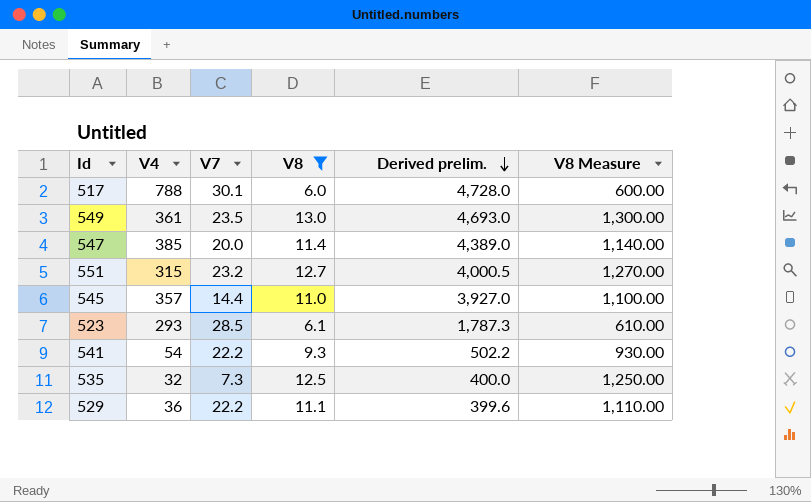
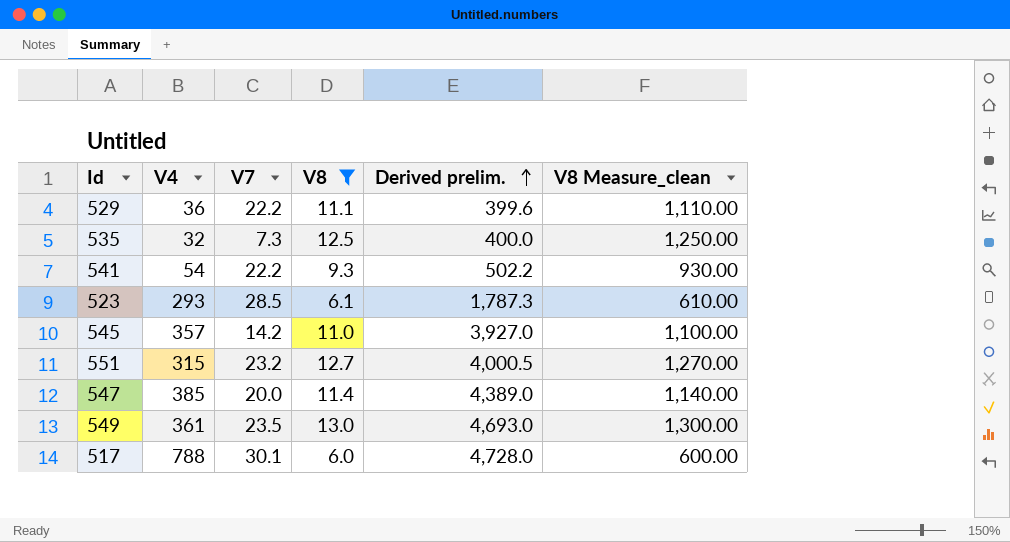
row order: Derived prelim. descending -> Derived prelim. ascending
column name: V8 Measure -> V8 Measure_clean
545 | V7: 14.4 -> 14.2

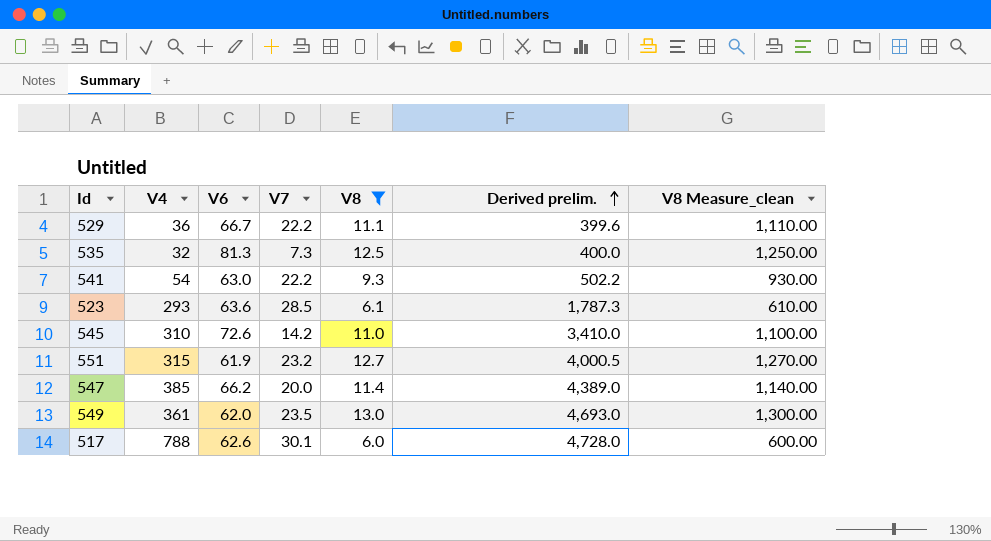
column V6 | position: none -> 3
545 | V4: 357 -> 310
545 | Derived prelim.: 3,927.0 -> 3,410.0

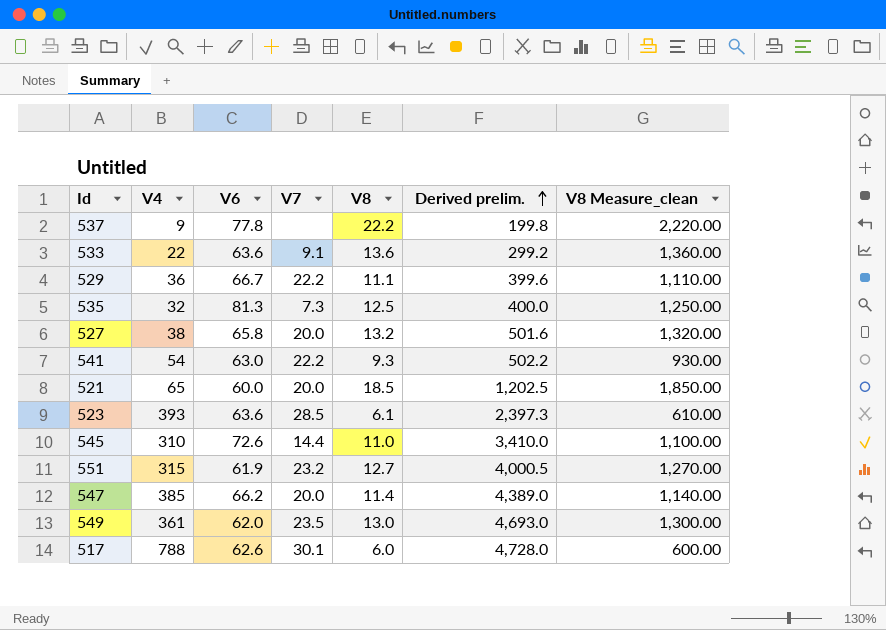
filter: V8 <= 13.0 -> none
523 | V4: 293 -> 393
523 | Derived prelim.: 1,787.3 -> 2,397.3
545 | V7: 14.2 -> 14.4

